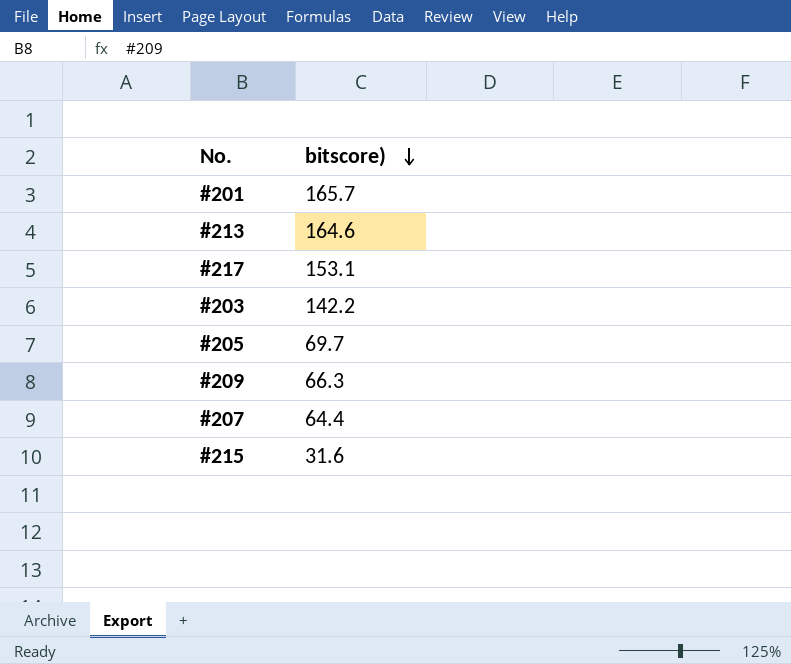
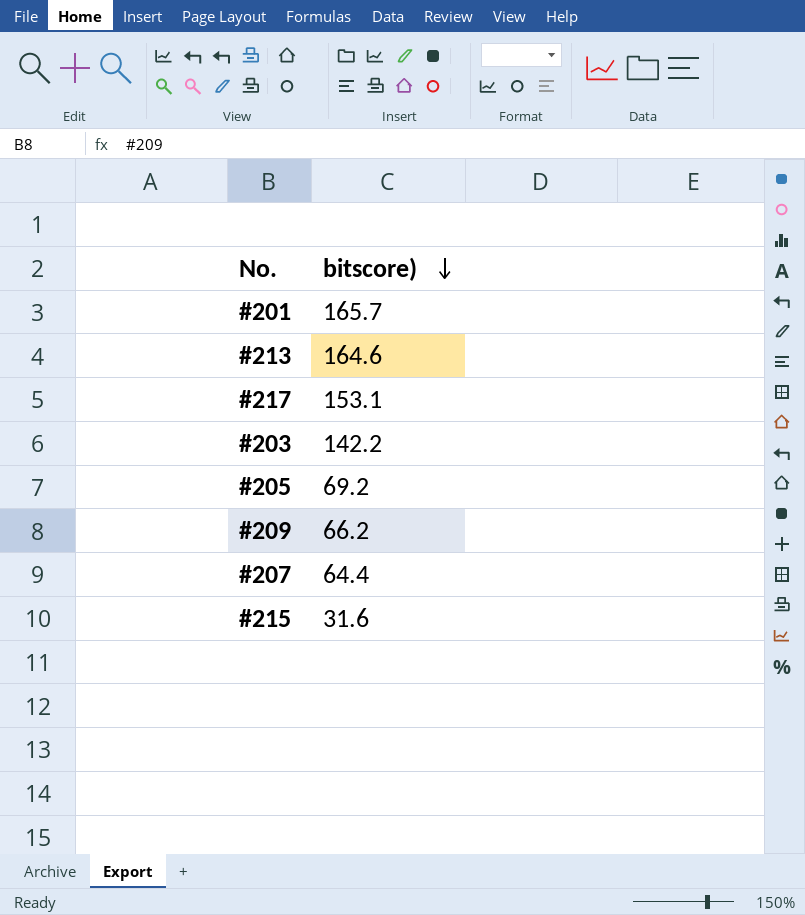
#205 | bitscore): 69.7 -> 69.2
#209 | bitscore): 66.3 -> 66.2

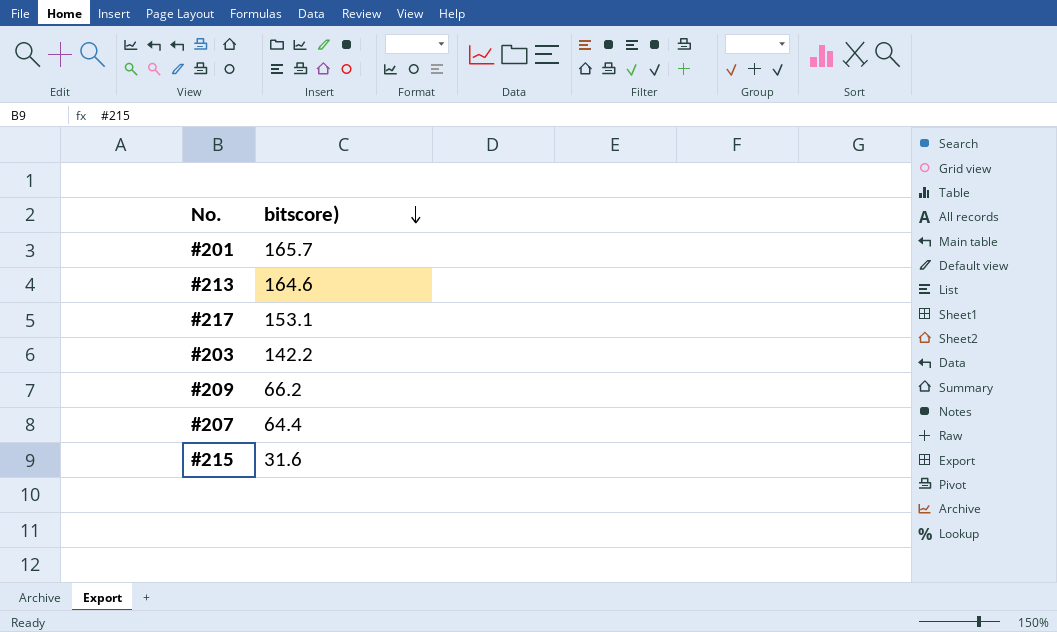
row #205: 69.2 -> none

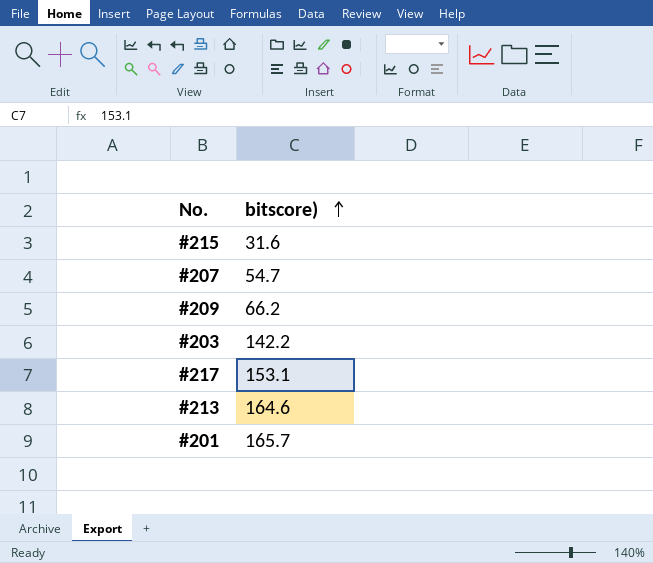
row order: bitscore) descending -> bitscore) ascending
#207 | bitscore): 64.4 -> 54.7

